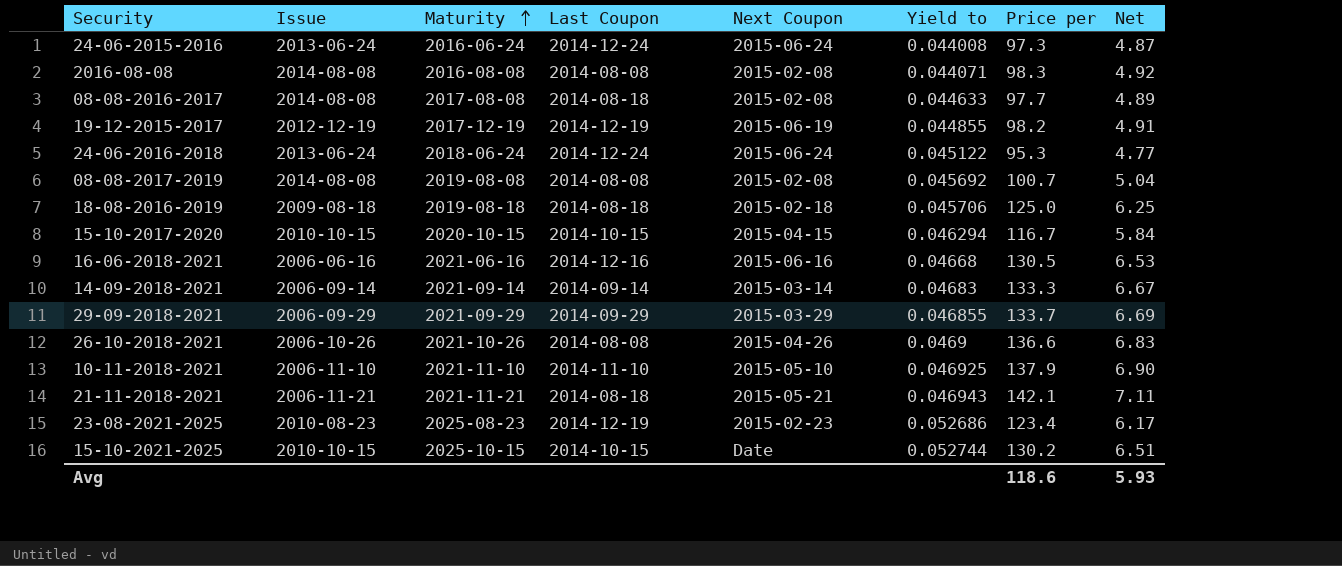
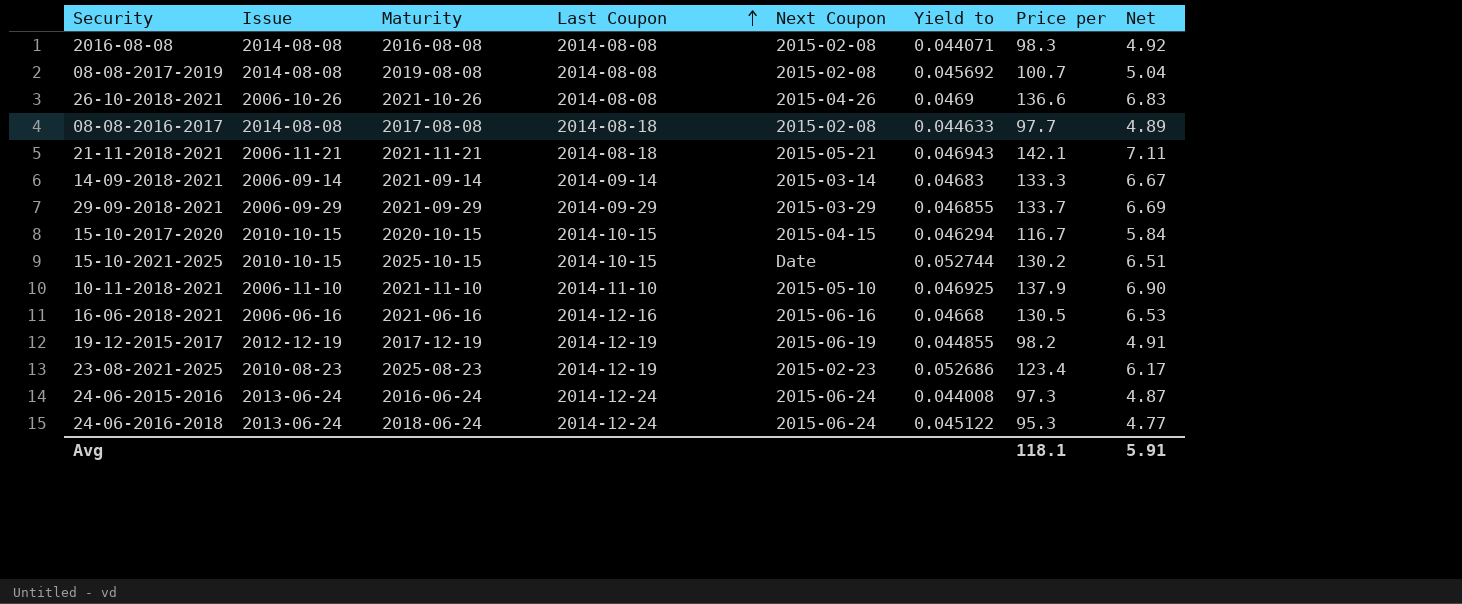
row order: Maturity ascending -> Last Coupon ascending
row 18-08-2016-2019: 2009-08-18 | 2019-08-18 | 2014-08-18 | 2015-02-18 | 0.045706 | 125.0 | 6.25 -> none
Avg | Price per: 118.6 -> 118.1
Avg | Net: 5.93 -> 5.91

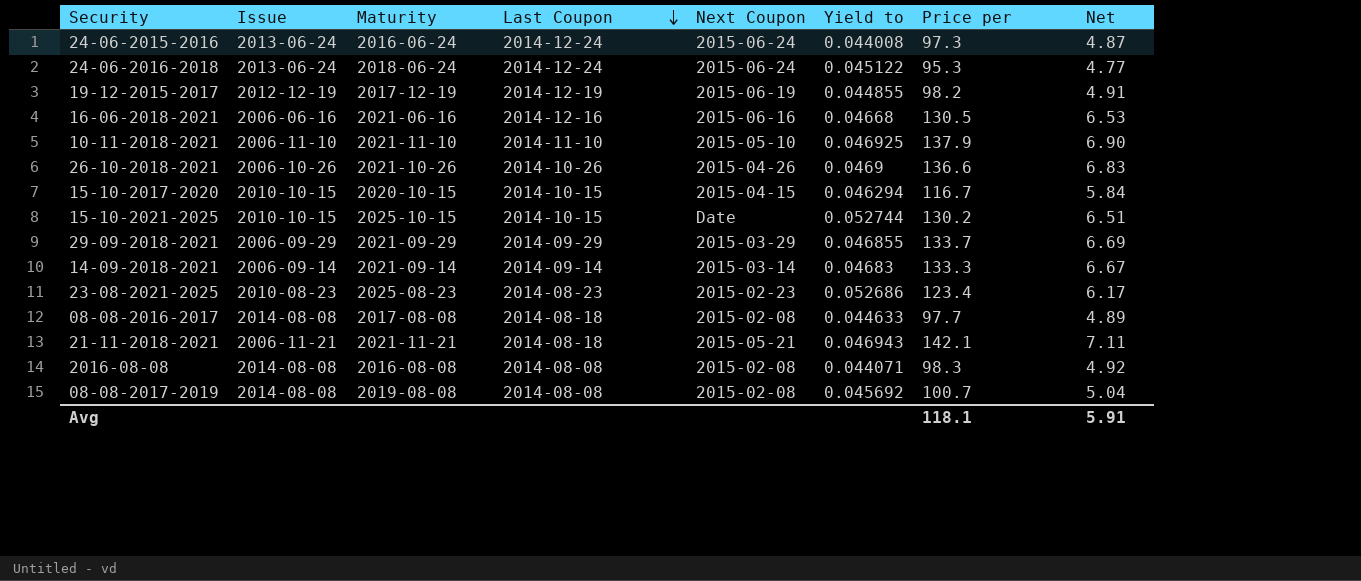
row order: Last Coupon ascending -> Last Coupon descending
26-10-2018-2021 | Last Coupon: 2014-08-08 -> 2014-10-26
23-08-2021-2025 | Last Coupon: 2014-12-19 -> 2014-08-23

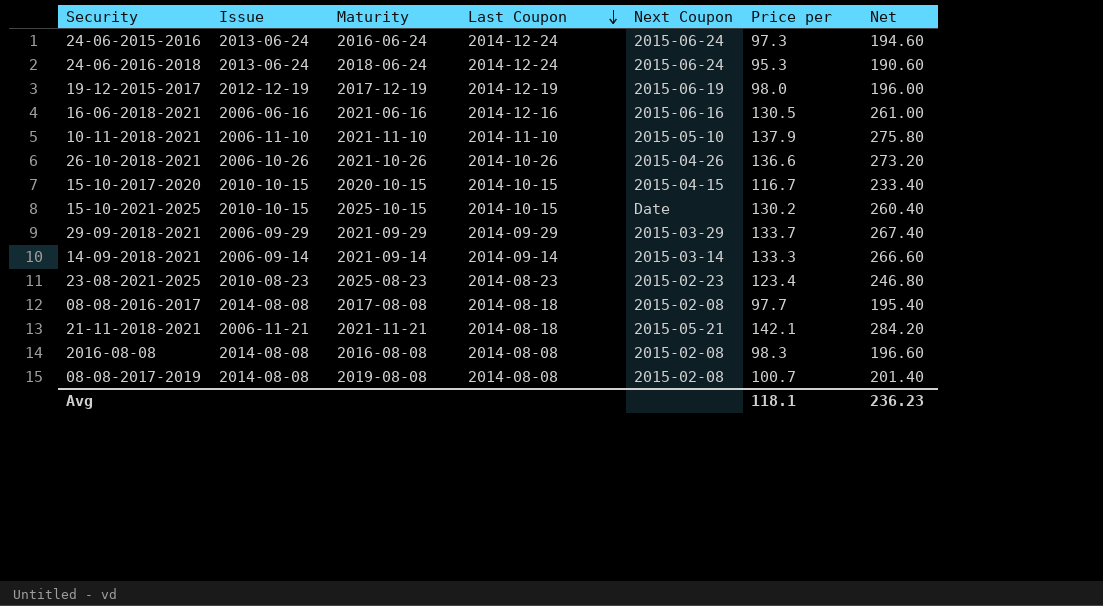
column Yield to | position: 6 -> none
column Net | formula: [Price per] * 0.05 -> [Price per] * 2
19-12-2015-2017 | Price per: 98.2 -> 98.0
Avg | Net: 5.91 -> 236.23

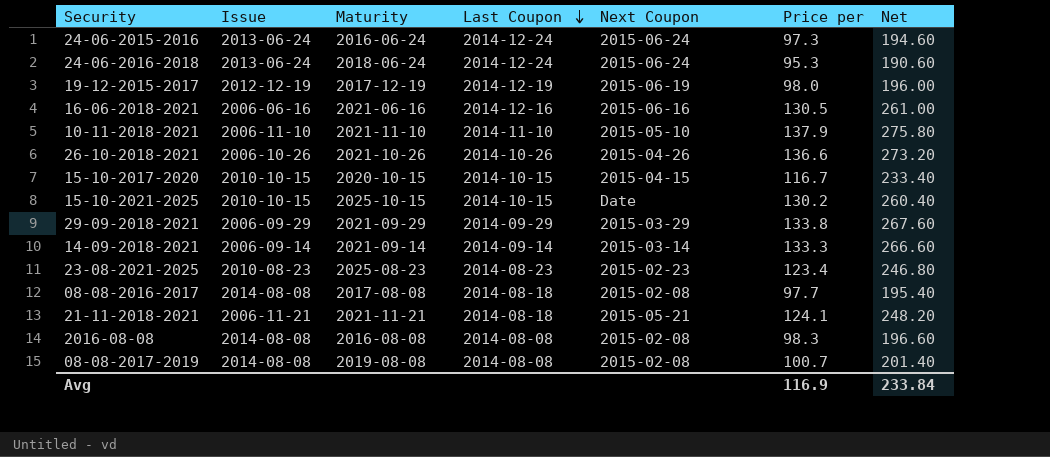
29-09-2018-2021 | Price per: 133.7 -> 133.8
29-09-2018-2021 | Net: 267.40 -> 267.60
21-11-2018-2021 | Price per: 142.1 -> 124.1
21-11-2018-2021 | Net: 284.20 -> 248.20
Avg | Price per: 118.1 -> 116.9
Avg | Net: 236.23 -> 233.84

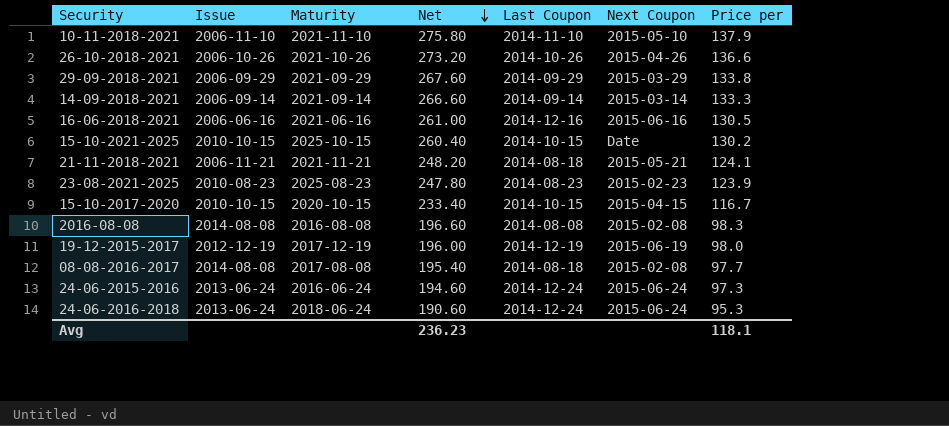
row order: Last Coupon descending -> Net descending
column Net | position: 7 -> 4
row 08-08-2017-2019: 2014-08-08 | 2019-08-08 | 2014-08-08 | 2015-02-08 | 100.7 | 201.40 -> none
23-08-2021-2025 | Net: 246.80 -> 247.80
23-08-2021-2025 | Price per: 123.4 -> 123.9
Avg | Net: 233.84 -> 236.23
Avg | Price per: 116.9 -> 118.1

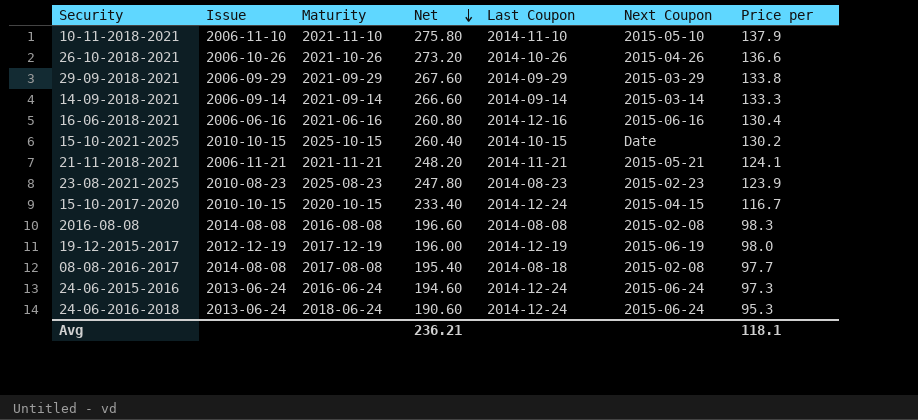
16-06-2018-2021 | Net: 261.00 -> 260.80
16-06-2018-2021 | Price per: 130.5 -> 130.4
21-11-2018-2021 | Last Coupon: 2014-08-18 -> 2014-11-21
15-10-2017-2020 | Last Coupon: 2014-10-15 -> 2014-12-24
Avg | Net: 236.23 -> 236.21

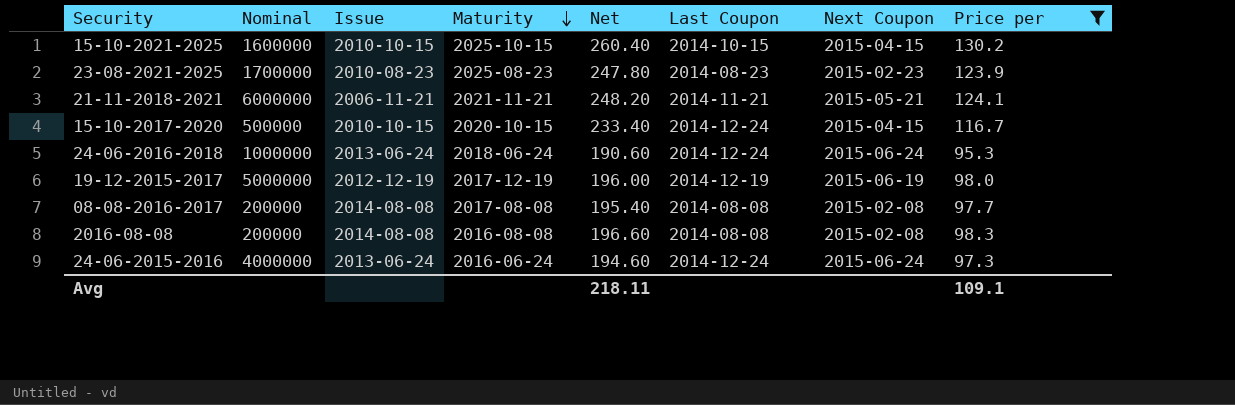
filter: none -> Price per <= 130.2
row order: Net descending -> Maturity descending
column Nominal | position: none -> 2
15-10-2021-2025 | Next Coupon: Date -> 2015-04-15
08-08-2016-2017 | Last Coupon: 2014-08-18 -> 2014-08-08
Avg | Net: 236.21 -> 218.11
Avg | Price per: 118.1 -> 109.1

